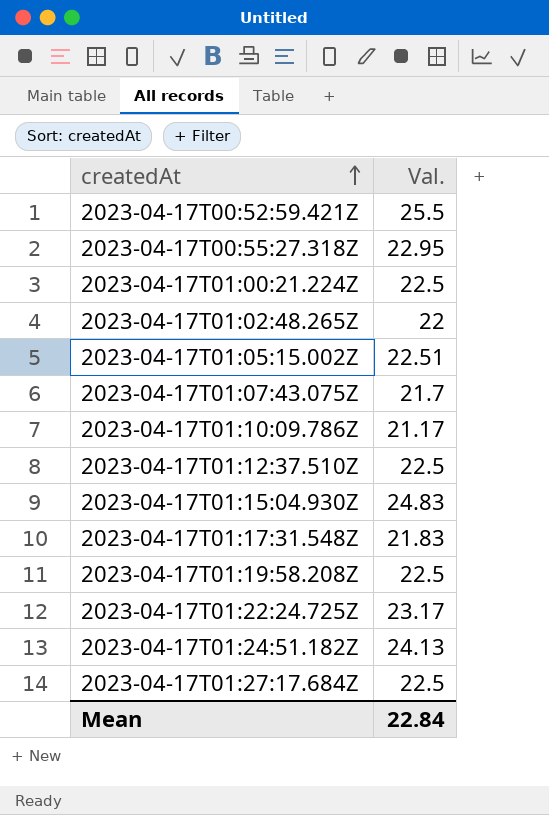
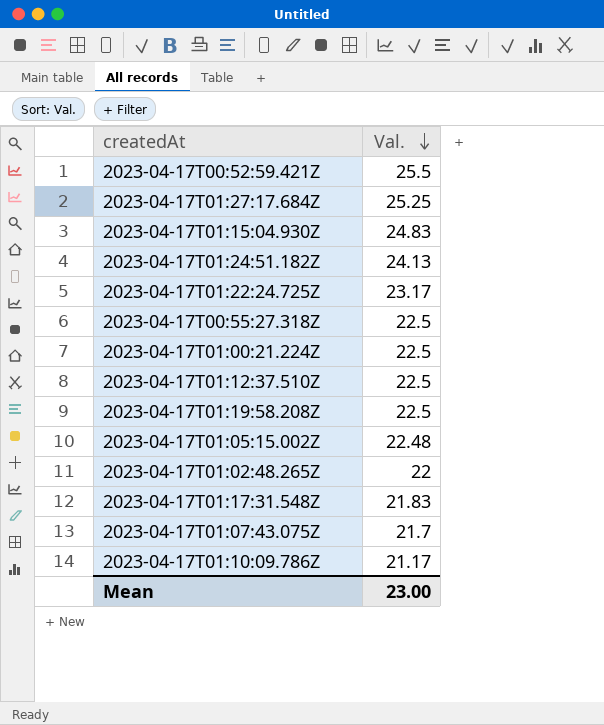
row order: createdAt ascending -> Val. descending
2023-04-17T01:27:17.684Z | Val.: 22.5 -> 25.25
2023-04-17T00:55:27.318Z | Val.: 22.95 -> 22.5
2023-04-17T01:05:15.002Z | Val.: 22.51 -> 22.48
Mean | Val.: 22.84 -> 23.00

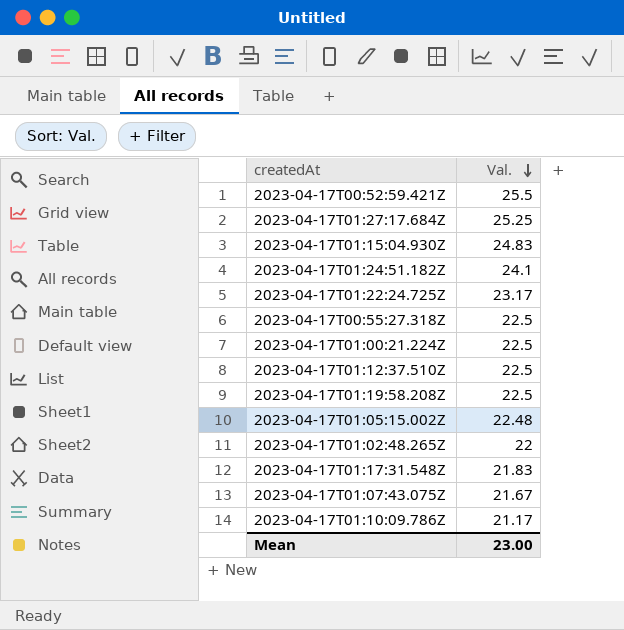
2023-04-17T01:24:51.182Z | Val.: 24.13 -> 24.1
2023-04-17T01:07:43.075Z | Val.: 21.7 -> 21.67

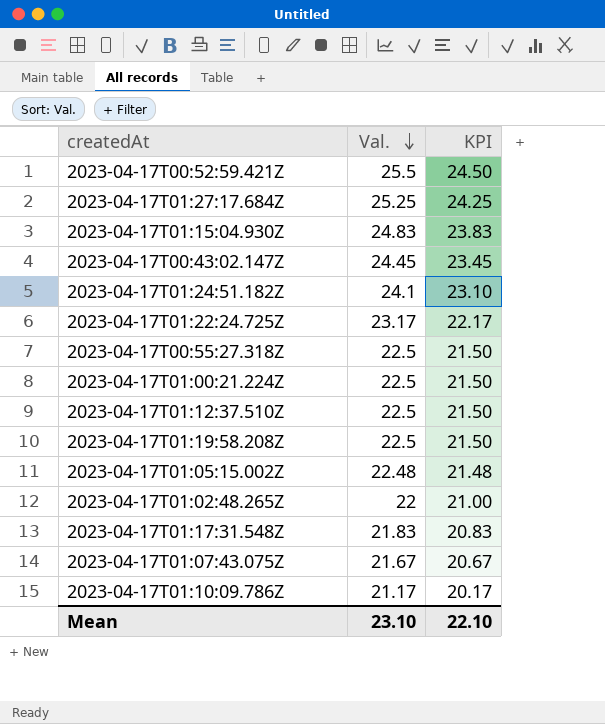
column KPI | formula: none -> [Val.] - 1
row 2023-04-17T00:43:02.147Z: none -> 24.45 | 23.45
Mean | Val.: 23.00 -> 23.10

